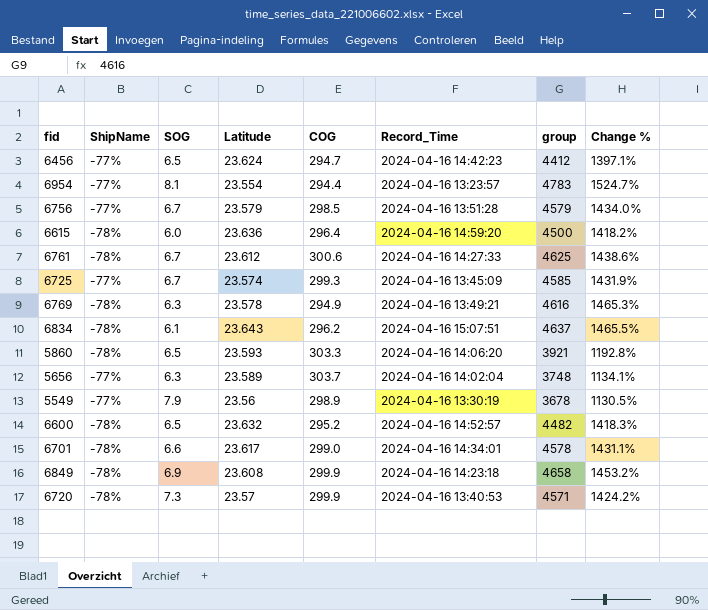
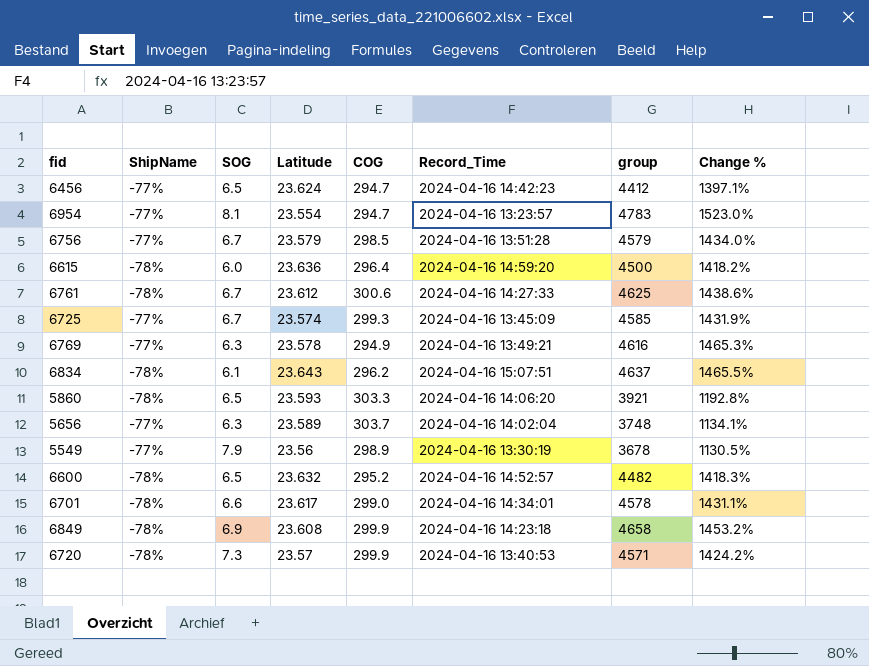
6954 | COG: 294.4 -> 294.7
6954 | Change %: 1524.7% -> 1523.0%
6769 | ShipName: -78% -> -77%

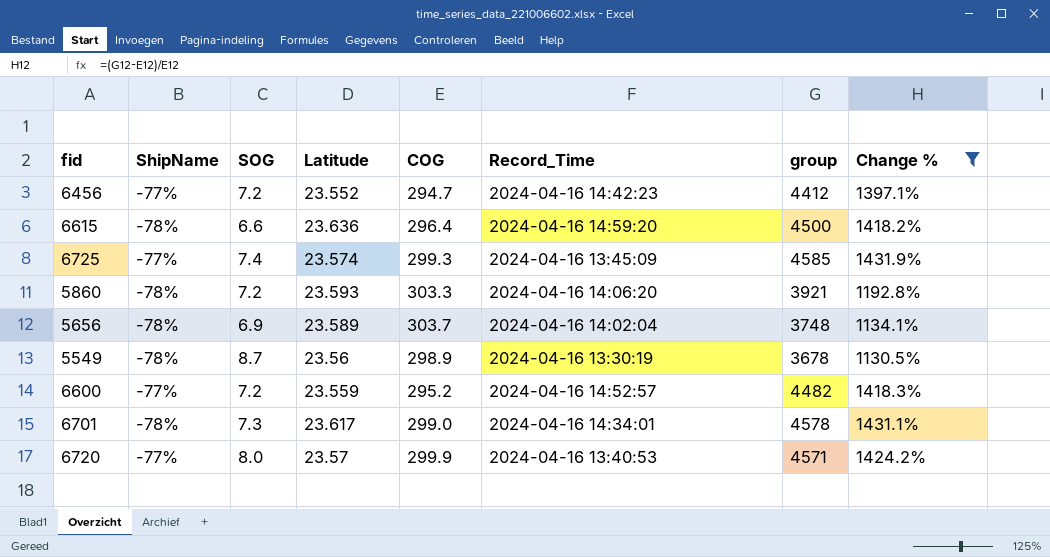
filter: none -> Change % <= 1431.9%
6456 | SOG: 6.5 -> 7.2
6456 | Latitude: 23.624 -> 23.552
6615 | SOG: 6.0 -> 6.6
6725 | SOG: 6.7 -> 7.4
5860 | SOG: 6.5 -> 7.2
5656 | ShipName: -77% -> -78%
5656 | SOG: 6.3 -> 6.9
5549 | ShipName: -77% -> -78%
5549 | SOG: 7.9 -> 8.7
6600 | ShipName: -78% -> -77%
6600 | SOG: 6.5 -> 7.2
6600 | Latitude: 23.632 -> 23.559
6701 | SOG: 6.6 -> 7.3
6720 | ShipName: -78% -> -77%
6720 | SOG: 7.3 -> 8.0

